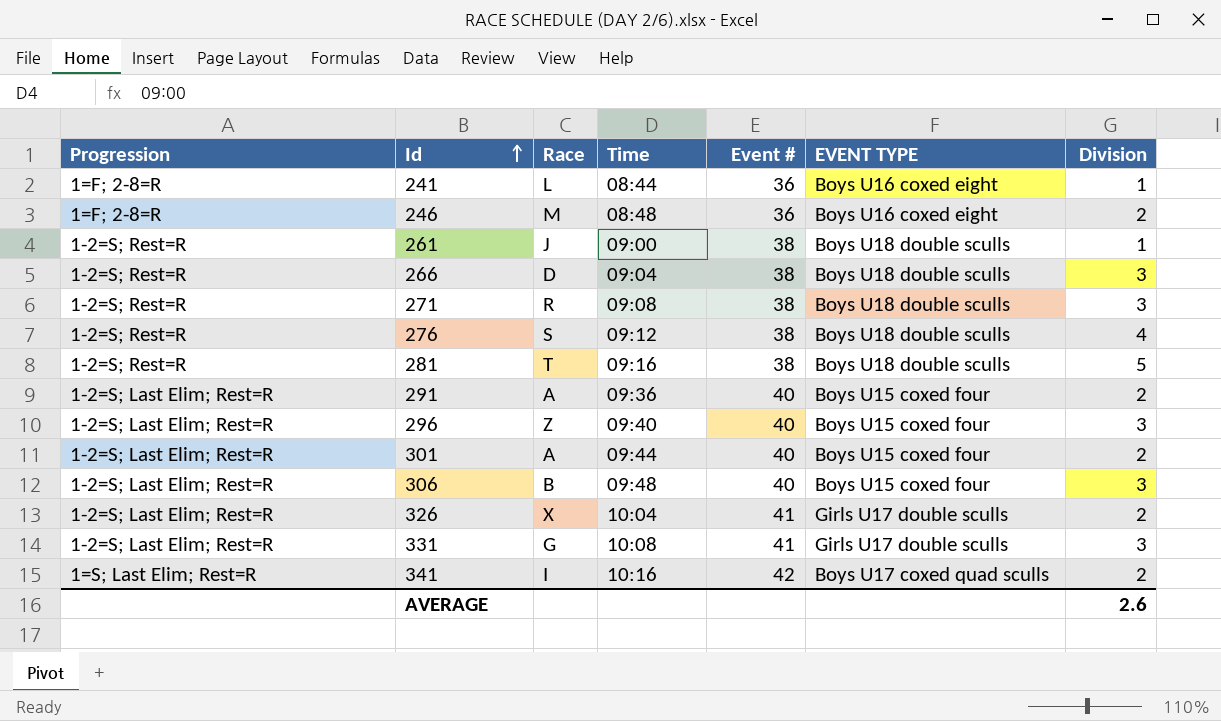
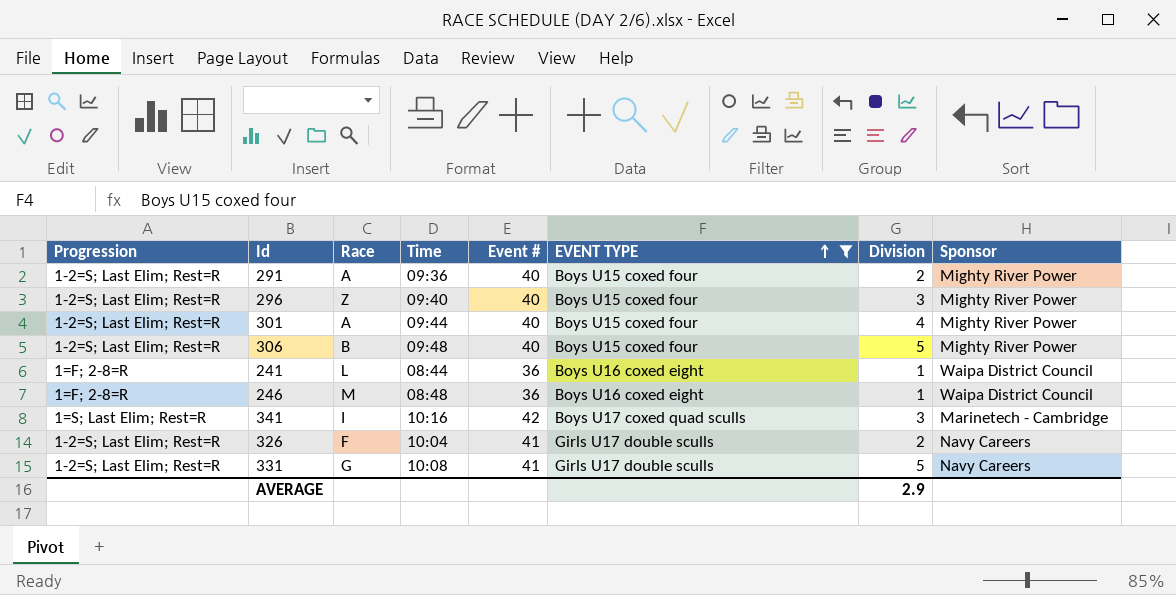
filter: none -> EVENT TYPE != Boys U18 double sculls
row order: Id ascending -> EVENT TYPE ascending
column Sponsor | position: none -> 8
301 | Division: 2 -> 4
306 | Division: 3 -> 5
246 | Division: 2 -> 1
341 | Division: 2 -> 3
326 | Race: X -> F
331 | Division: 3 -> 5
AVERAGE | Division: 2.6 -> 2.9

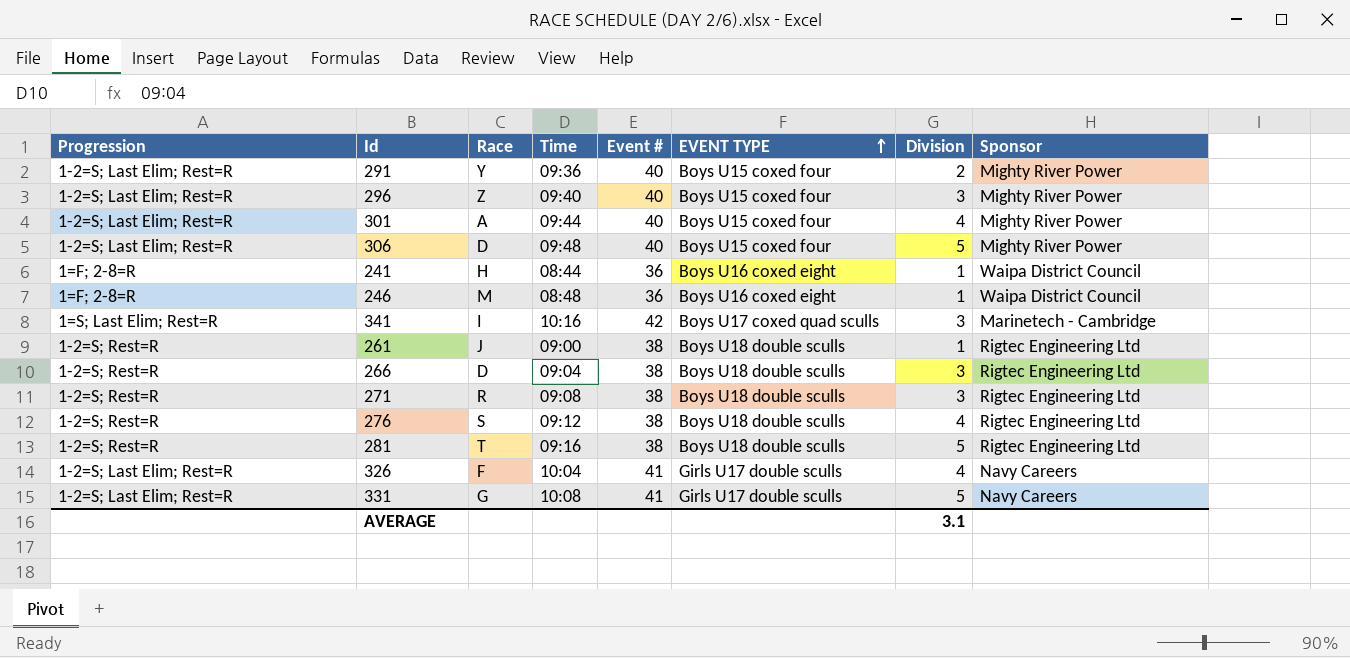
filter: EVENT TYPE != Boys U18 double sculls -> none
291 | Race: A -> Y
306 | Race: B -> D
241 | Race: L -> H
326 | Division: 2 -> 4
AVERAGE | Division: 2.9 -> 3.1

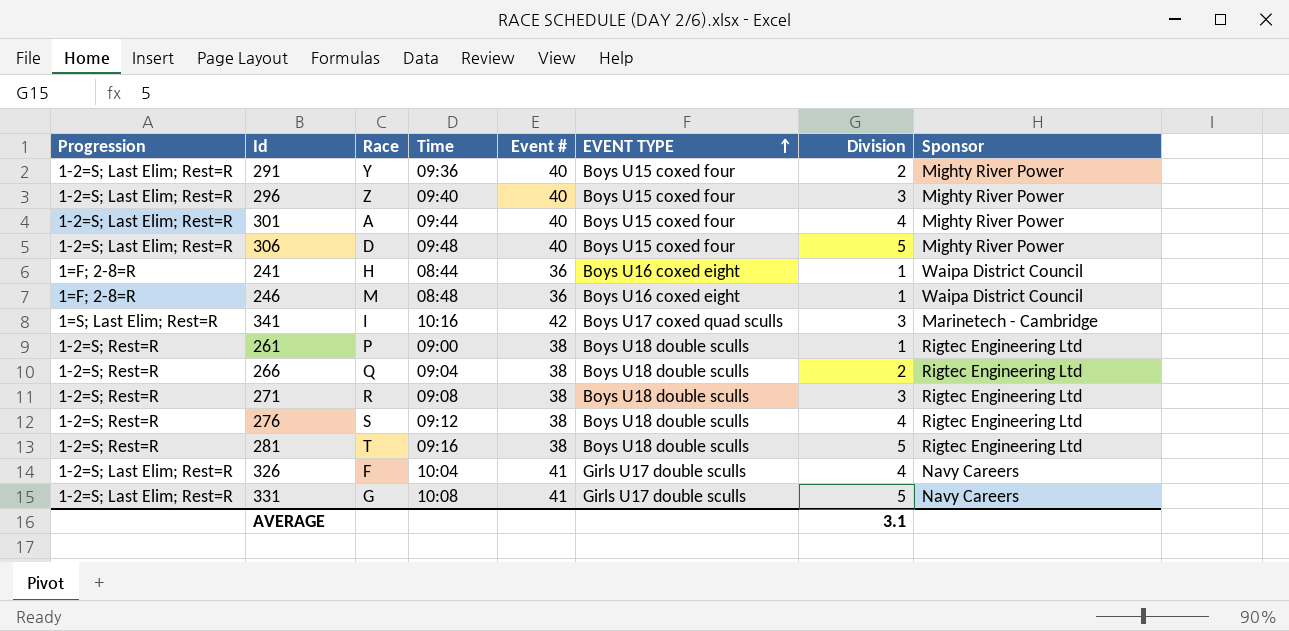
261 | Race: J -> P
266 | Race: D -> Q
266 | Division: 3 -> 2

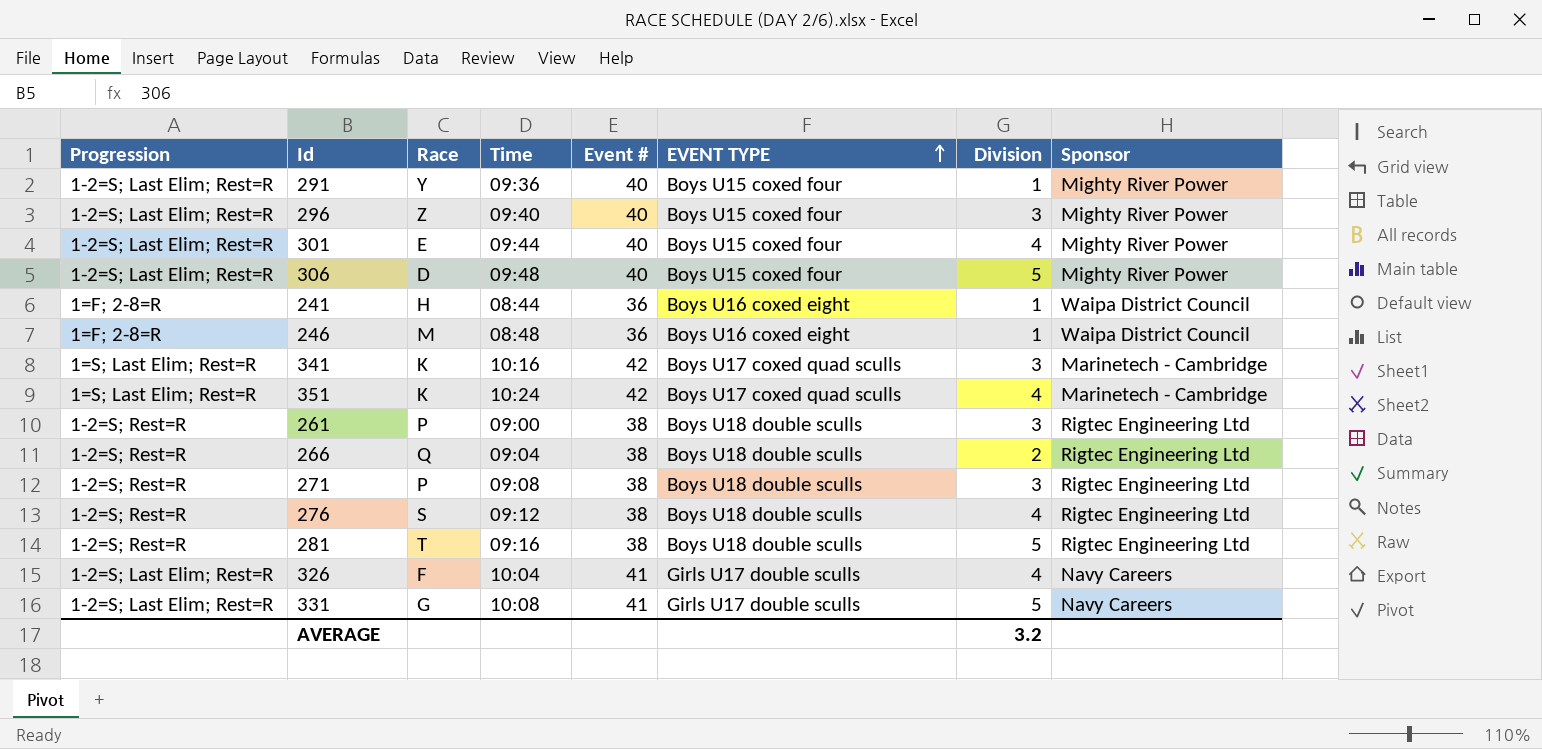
291 | Division: 2 -> 1
301 | Race: A -> E
341 | Race: I -> K
row 351: none -> 1=S; Last Elim; Rest=R | K | 10:24 | 42 | Boys U17 coxed quad sculls | 4 | Marinetech - Cambridge
261 | Division: 1 -> 3
271 | Race: R -> P
AVERAGE | Division: 3.1 -> 3.2

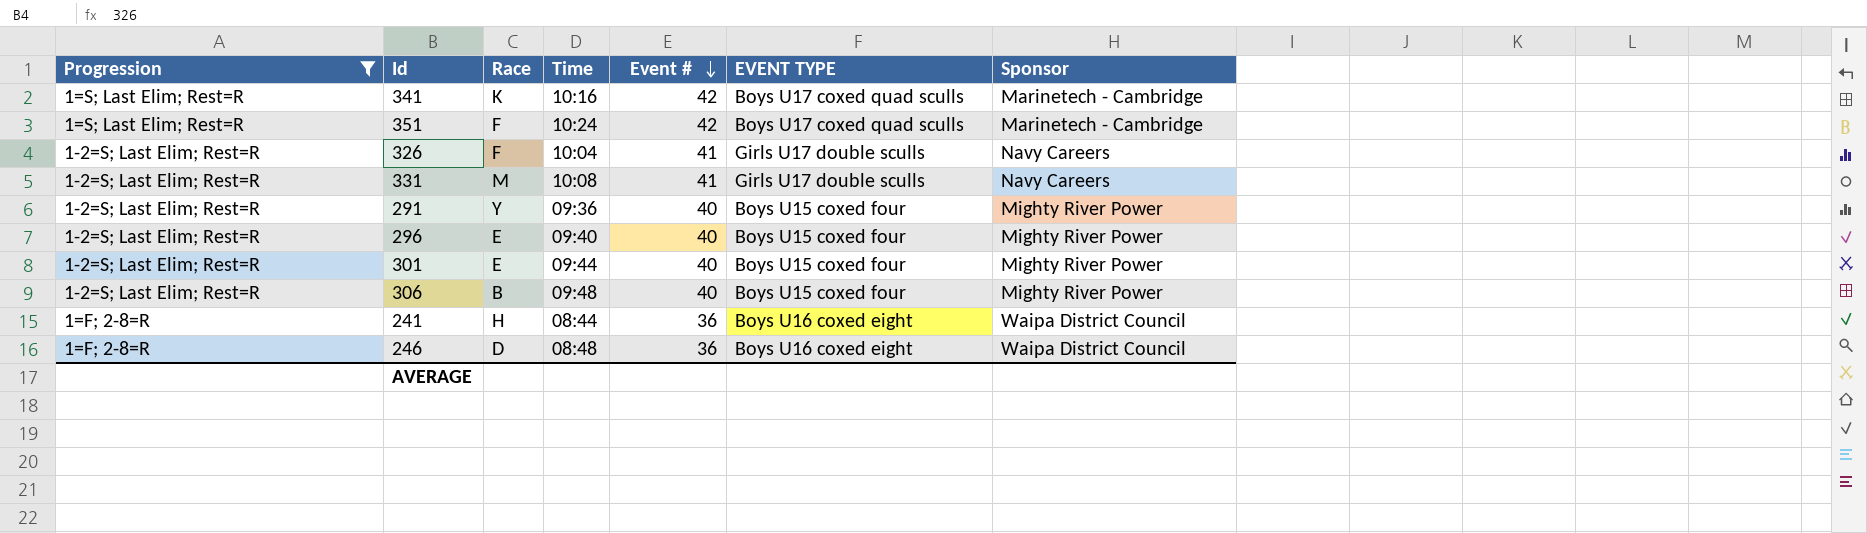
filter: none -> Progression != 1-2=S; Rest=R
row order: EVENT TYPE ascending -> Event # descending
column Division | position: 7 -> none
351 | Race: K -> F
331 | Race: G -> M
296 | Race: Z -> E
306 | Race: D -> B
246 | Race: M -> D

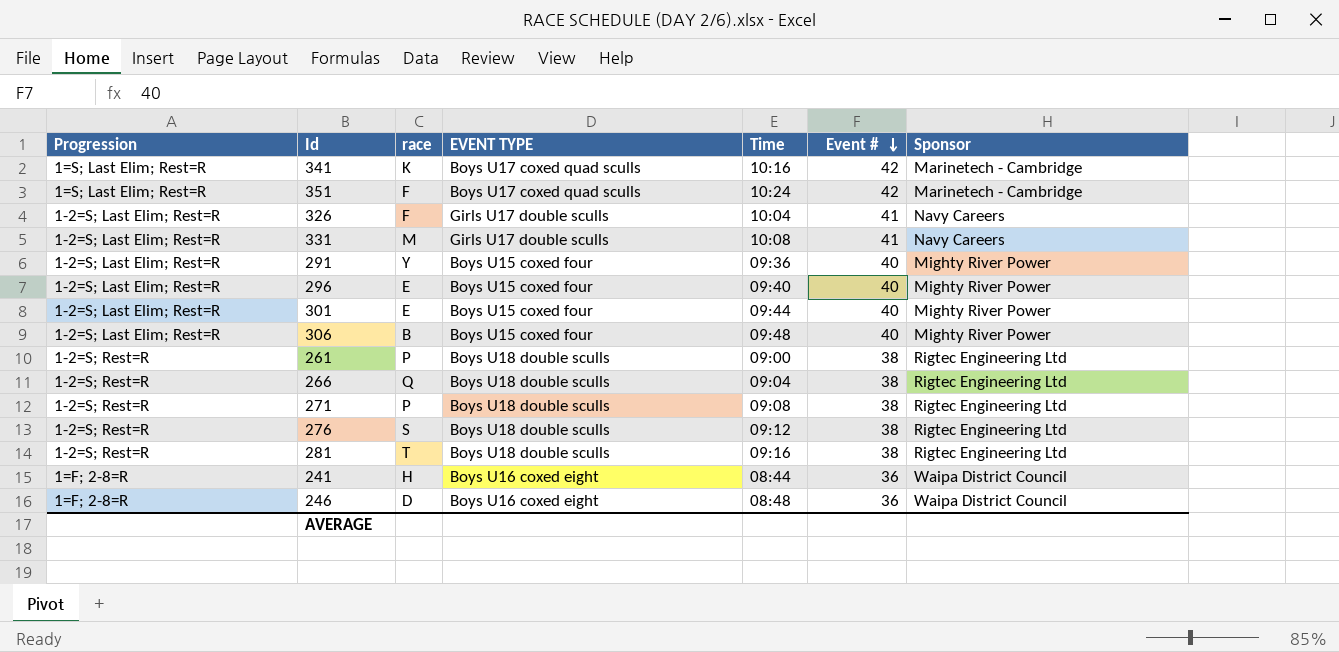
filter: Progression != 1-2=S; Rest=R -> none
column name: Race -> race
column EVENT TYPE | position: 6 -> 4

